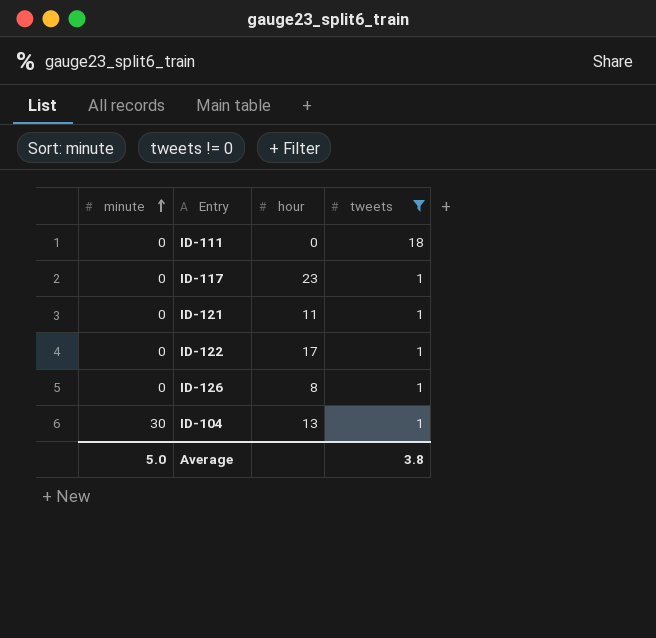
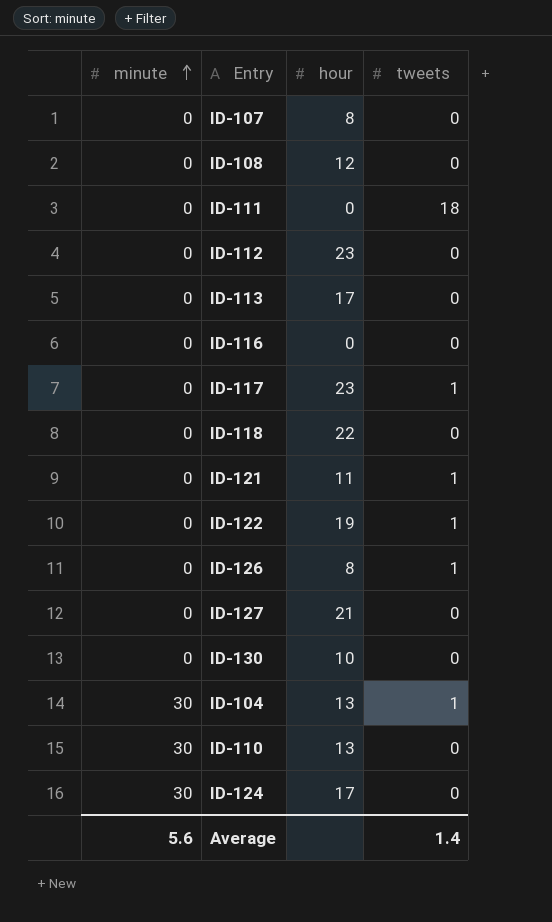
filter: tweets != 0 -> none
ID-122 | hour: 17 -> 19
Average | minute: 5.0 -> 5.6
Average | tweets: 3.8 -> 1.4

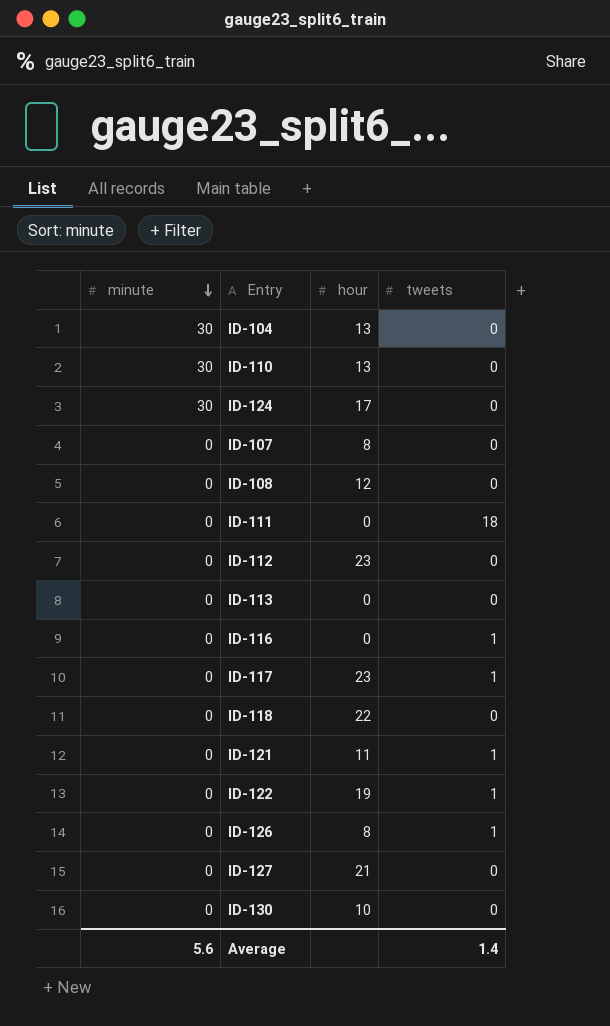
row order: minute ascending -> minute descending
ID-104 | tweets: 1 -> 0
ID-113 | hour: 17 -> 0
ID-116 | tweets: 0 -> 1

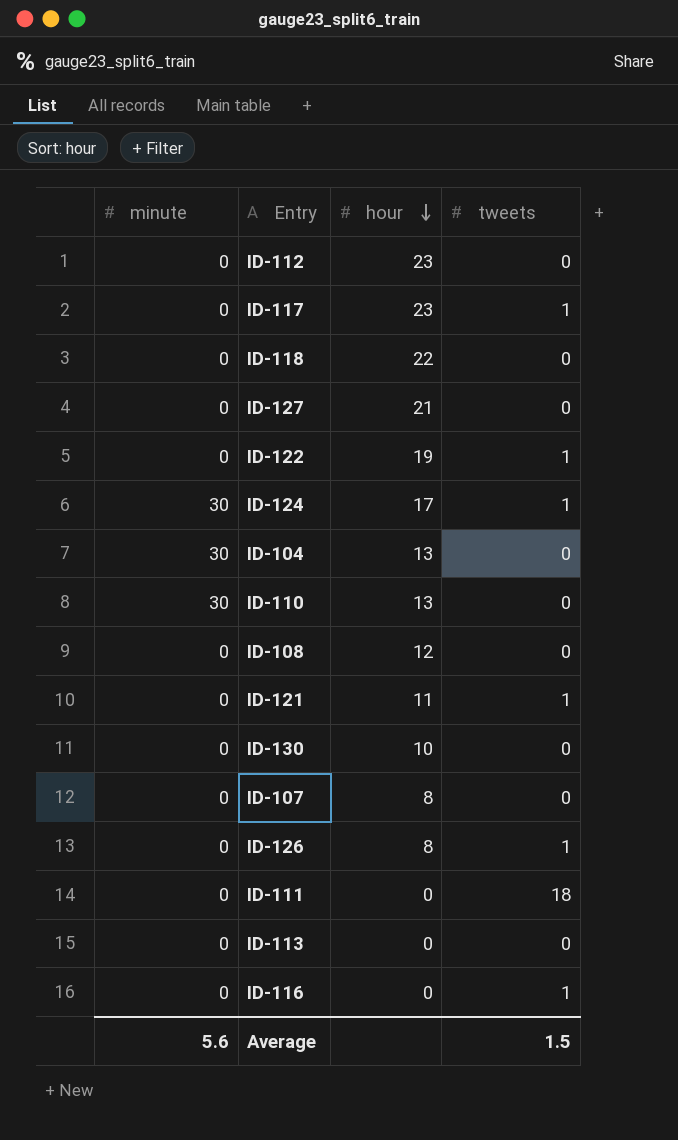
row order: minute descending -> hour descending
ID-124 | tweets: 0 -> 1
Average | tweets: 1.4 -> 1.5

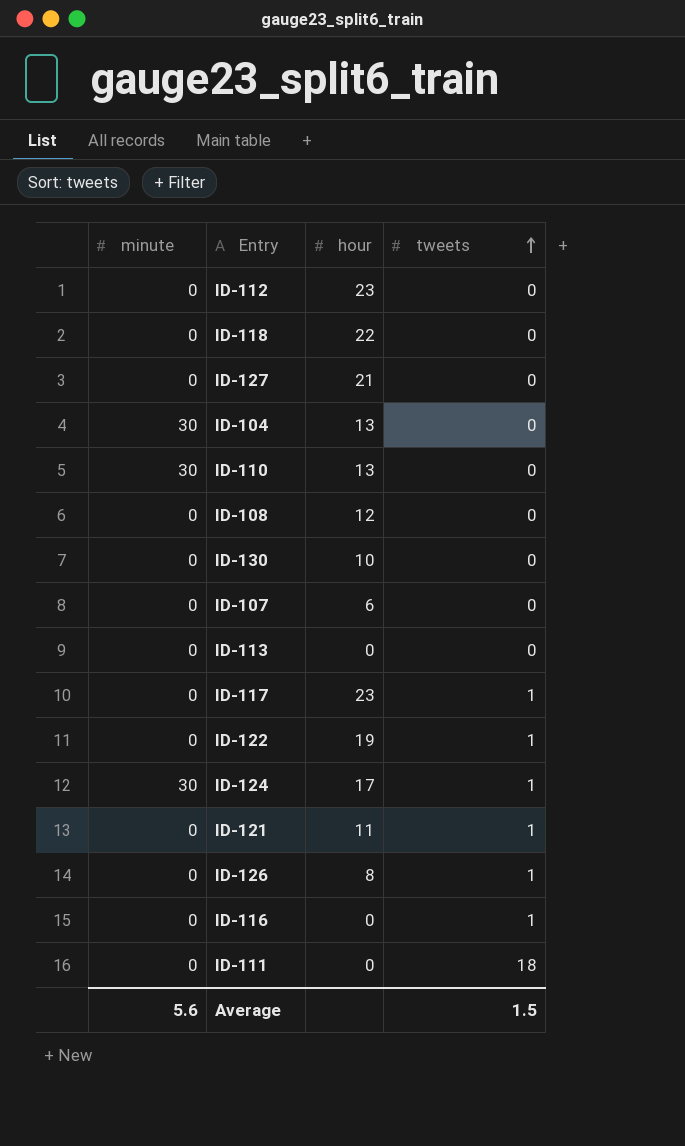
row order: hour descending -> tweets ascending
ID-107 | hour: 8 -> 6

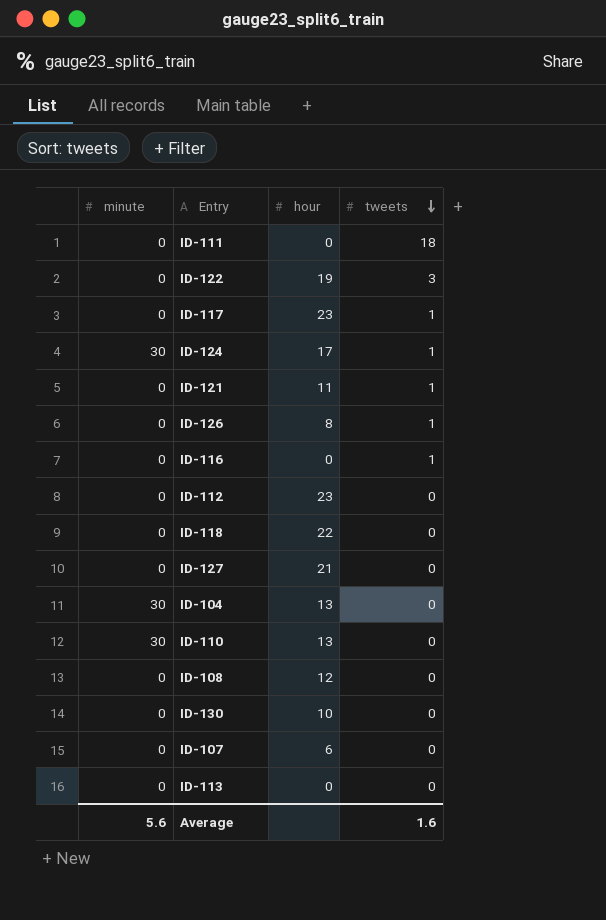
row order: tweets ascending -> tweets descending
ID-122 | tweets: 1 -> 3
Average | tweets: 1.5 -> 1.6

